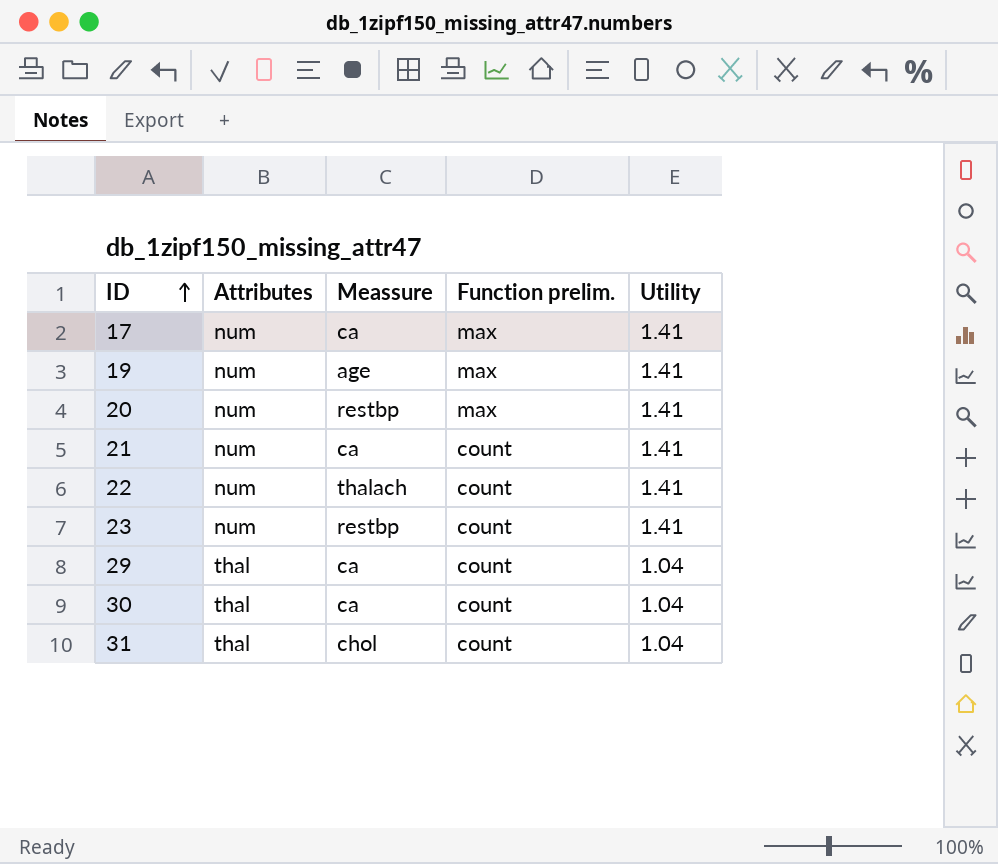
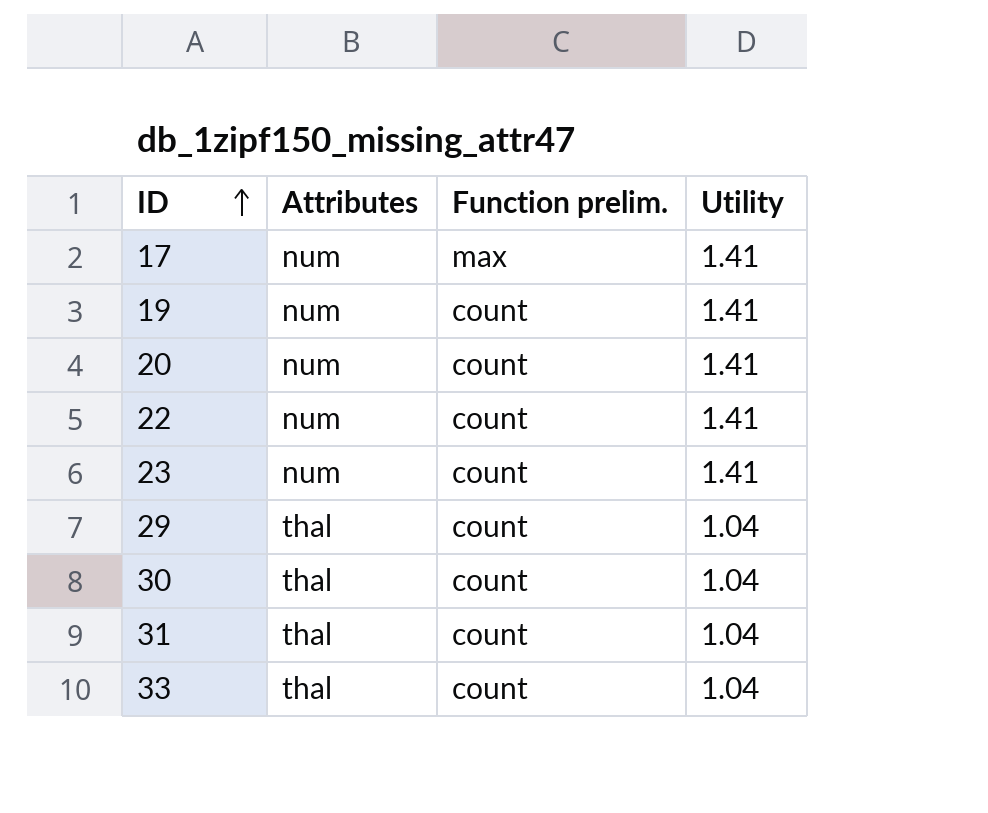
column Meassure | position: 3 -> none
row 21: num | ca | count | 1.41 -> none
19 | Function prelim.: max -> count
20 | Function prelim.: max -> count
row 33: none -> thal | count | 1.04

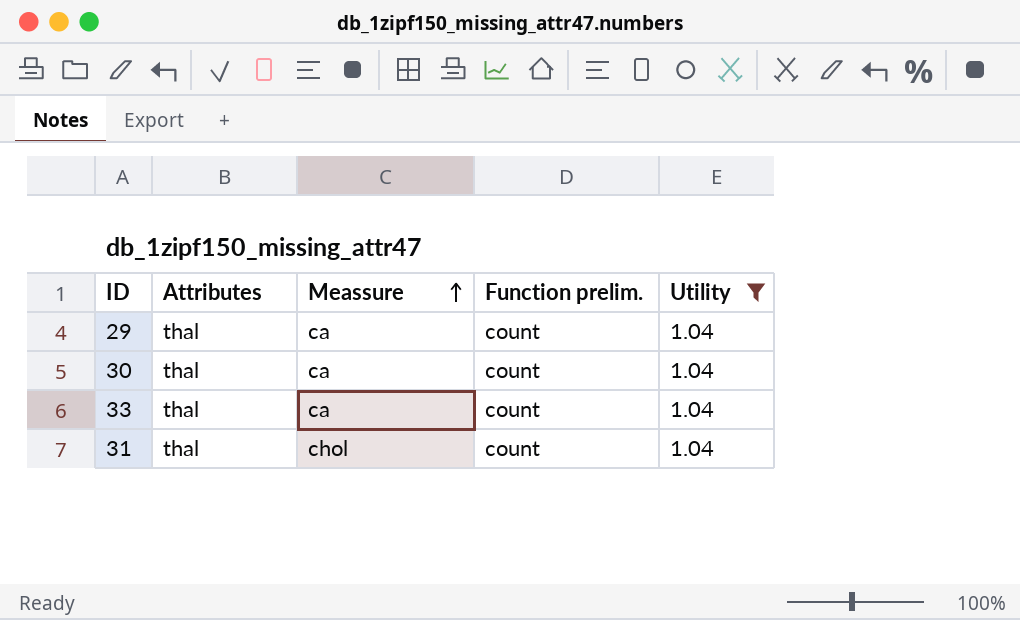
filter: none -> Utility = 1.04
row order: ID ascending -> Meassure ascending
column Meassure | position: none -> 3

